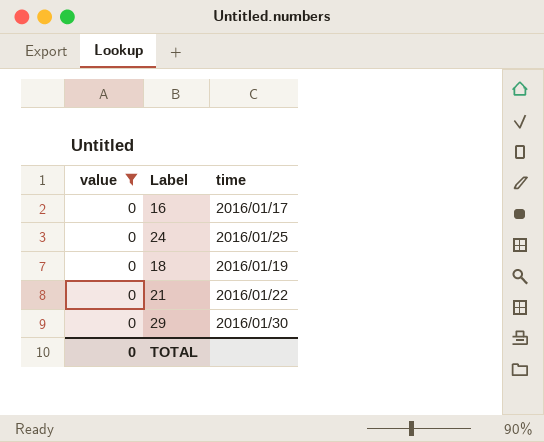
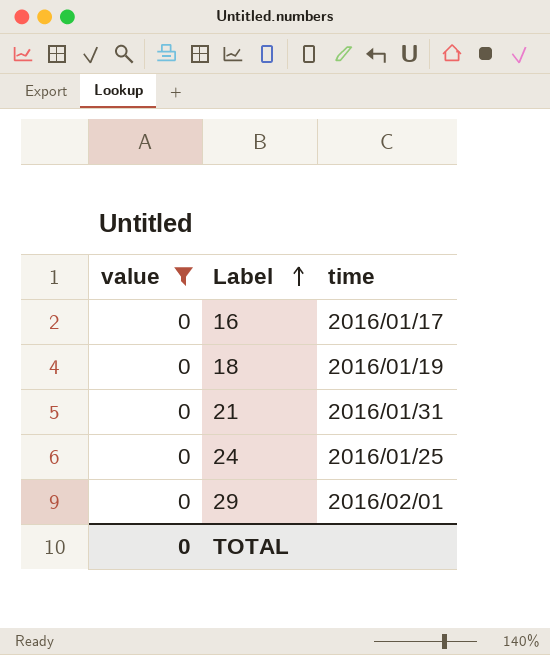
row order: none -> Label ascending
21 | time: 2016/01/22 -> 2016/01/31
29 | time: 2016/01/30 -> 2016/02/01

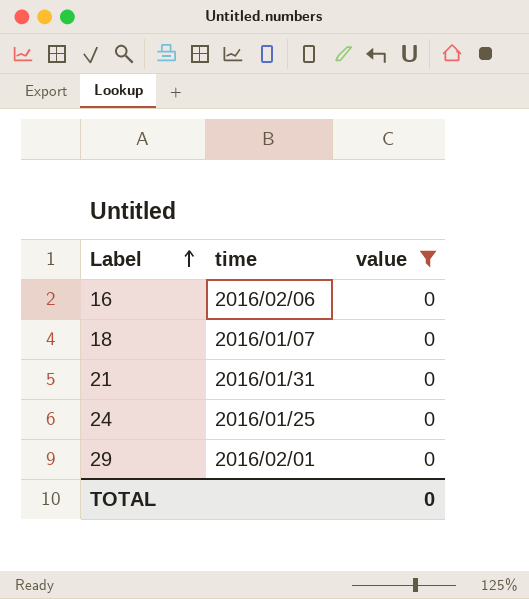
column value | position: 1 -> 3
16 | time: 2016/01/17 -> 2016/02/06
18 | time: 2016/01/19 -> 2016/01/07

